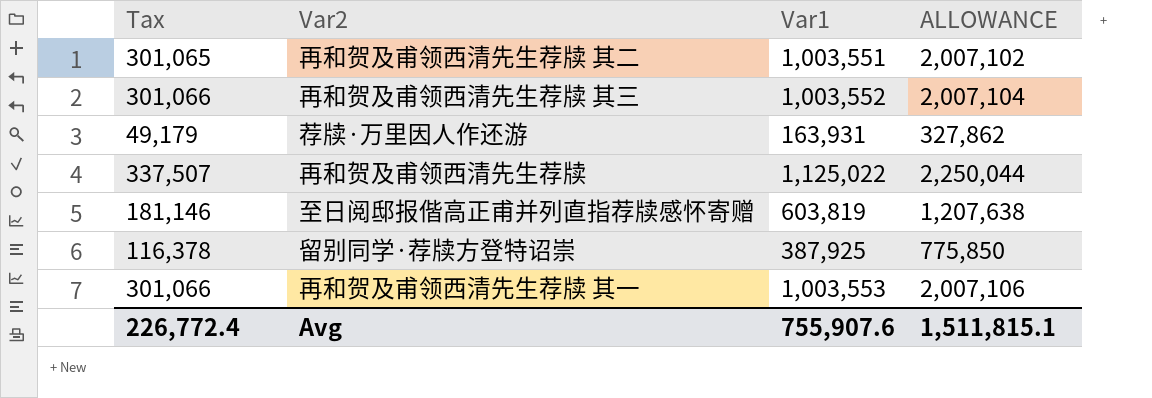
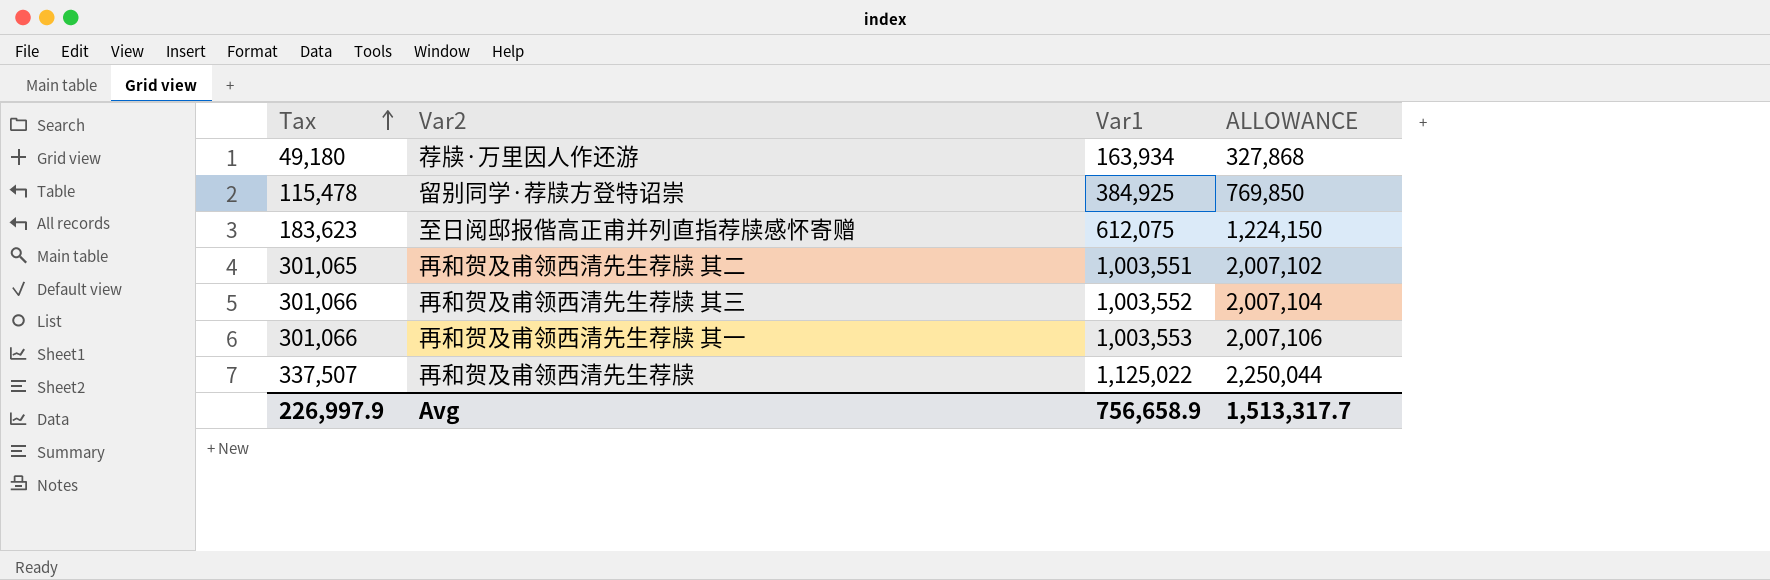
row order: none -> Tax ascending
荐牍·万里因人作还游 | Tax: 49,179 -> 49,180
荐牍·万里因人作还游 | Var1: 163,931 -> 163,934
荐牍·万里因人作还游 | ALLOWANCE: 327,862 -> 327,868
留别同学·荐牍方登特诏崇 | Tax: 116,378 -> 115,478
留别同学·荐牍方登特诏崇 | Var1: 387,925 -> 384,925
留别同学·荐牍方登特诏崇 | ALLOWANCE: 775,850 -> 769,850
至日阅邸报偕高正甫并列直指荐牍感怀寄赠 | Tax: 181,146 -> 183,623
至日阅邸报偕高正甫并列直指荐牍感怀寄赠 | Var1: 603,819 -> 612,075
至日阅邸报偕高正甫并列直指荐牍感怀寄赠 | ALLOWANCE: 1,207,638 -> 1,224,150
Avg | Tax: 226,772.4 -> 226,997.9
Avg | Var1: 755,907.6 -> 756,658.9
Avg | ALLOWANCE: 1,511,815.1 -> 1,513,317.7

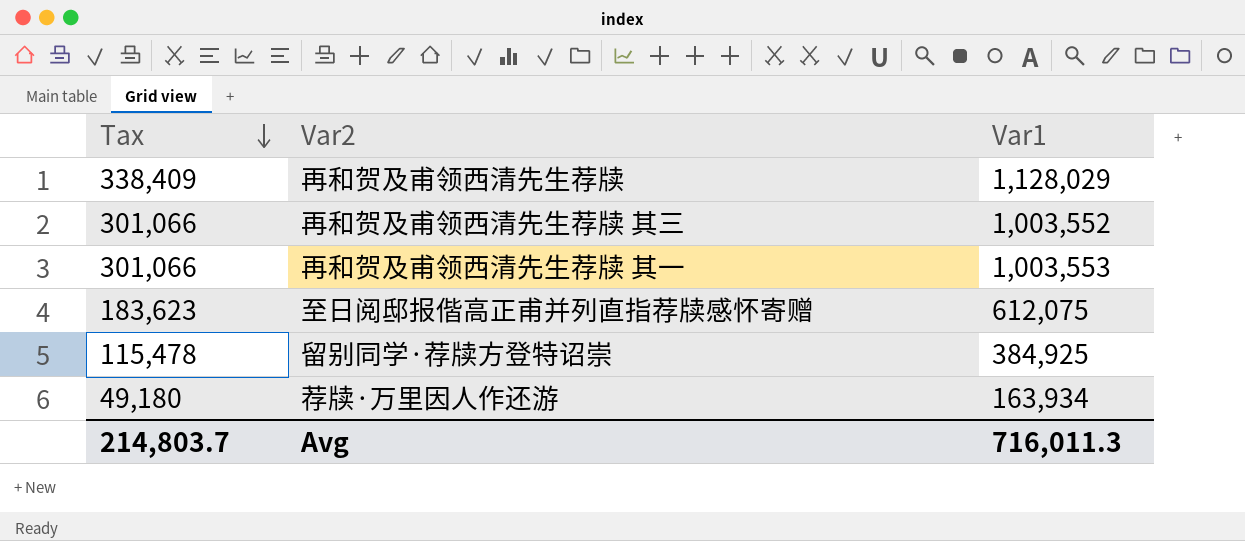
row order: Tax ascending -> Tax descending
column ALLOWANCE | formula: [Var1] * 2 -> none
row 再和贺及甫领西清先生荐牍 其二: 301,065 | 1,003,551 | 2,007,102 -> none
再和贺及甫领西清先生荐牍 | Tax: 337,507 -> 338,409
再和贺及甫领西清先生荐牍 | Var1: 1,125,022 -> 1,128,029
Avg | Tax: 226,997.9 -> 214,803.7
Avg | Var1: 756,658.9 -> 716,011.3

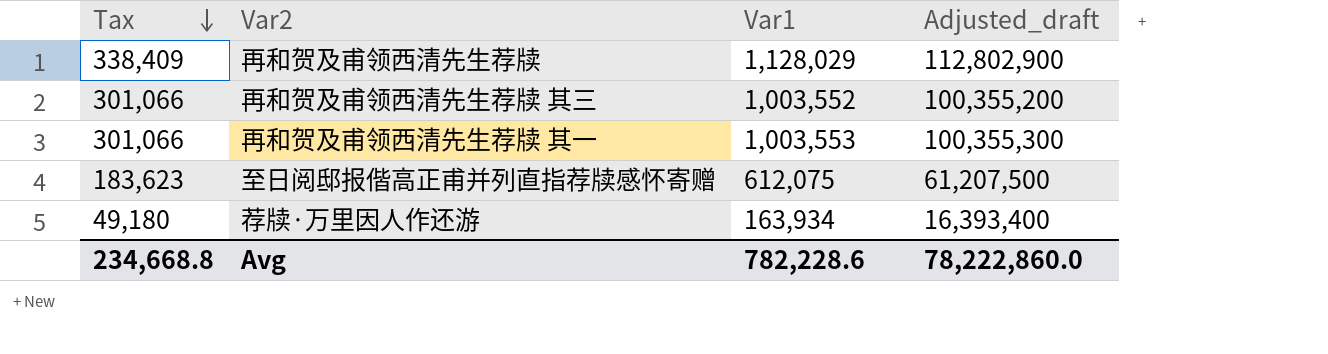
column Adjusted_draft | formula: none -> [Var1] * 100
row 留别同学·荐牍方登特诏崇: 115,478 | 384,925 -> none
Avg | Tax: 214,803.7 -> 234,668.8
Avg | Var1: 716,011.3 -> 782,228.6

